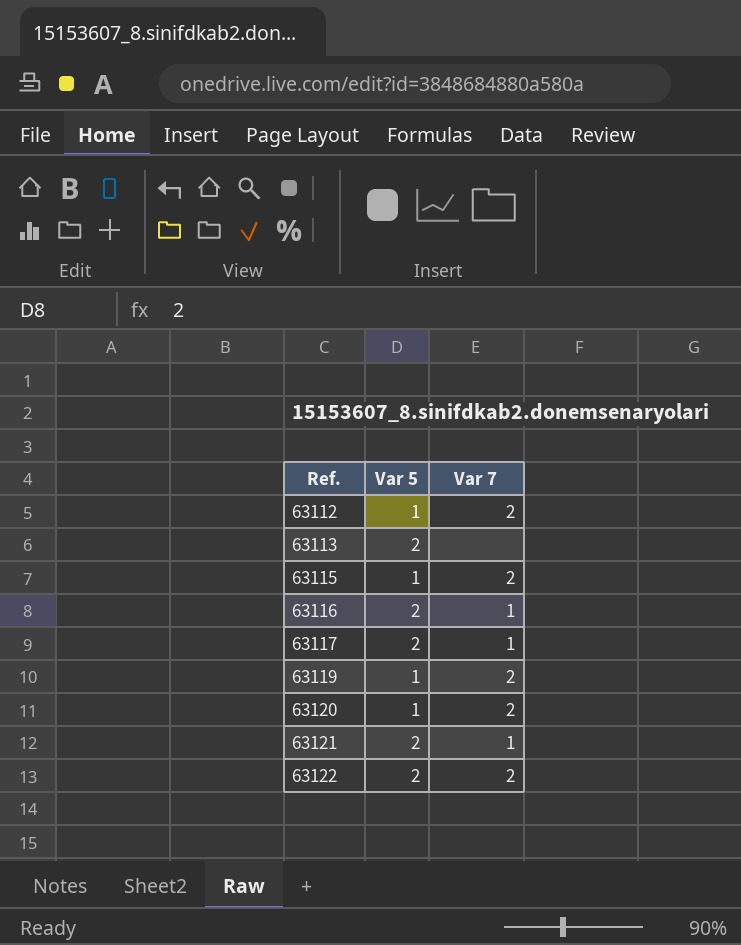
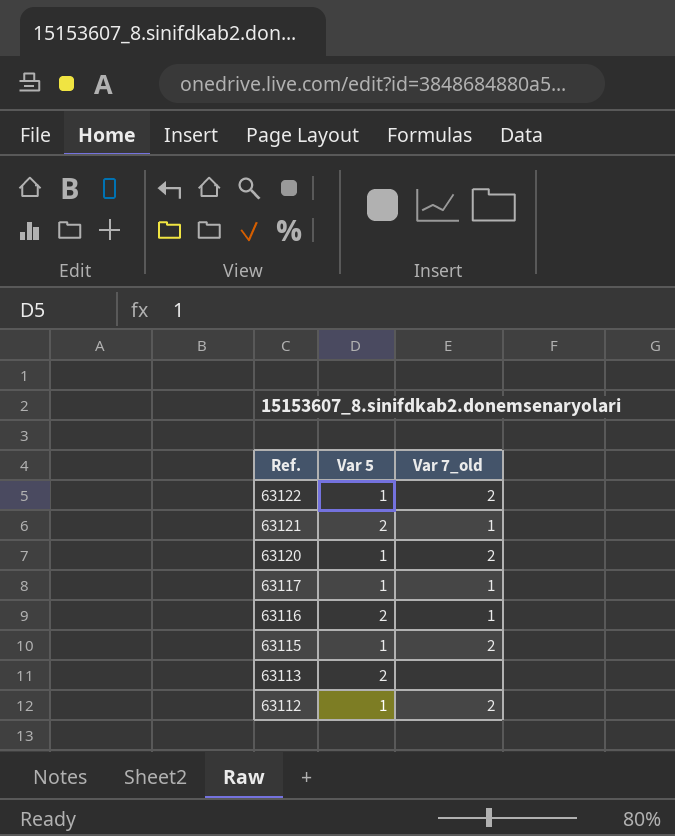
row order: Ref. ascending -> Ref. descending
column name: Var 7 -> Var 7_old
row 63119: 1 | 2 -> none
63122 | Var 5: 2 -> 1
63117 | Var 5: 2 -> 1

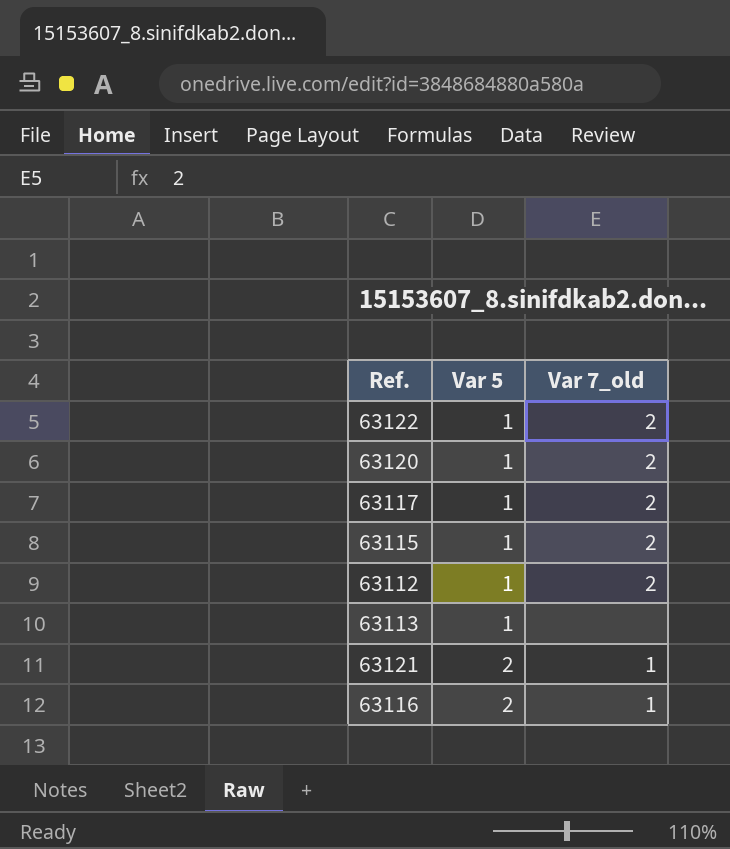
row order: Ref. descending -> Var 5 ascending
63117 | Var 7_old: 1 -> 2
63113 | Var 5: 2 -> 1

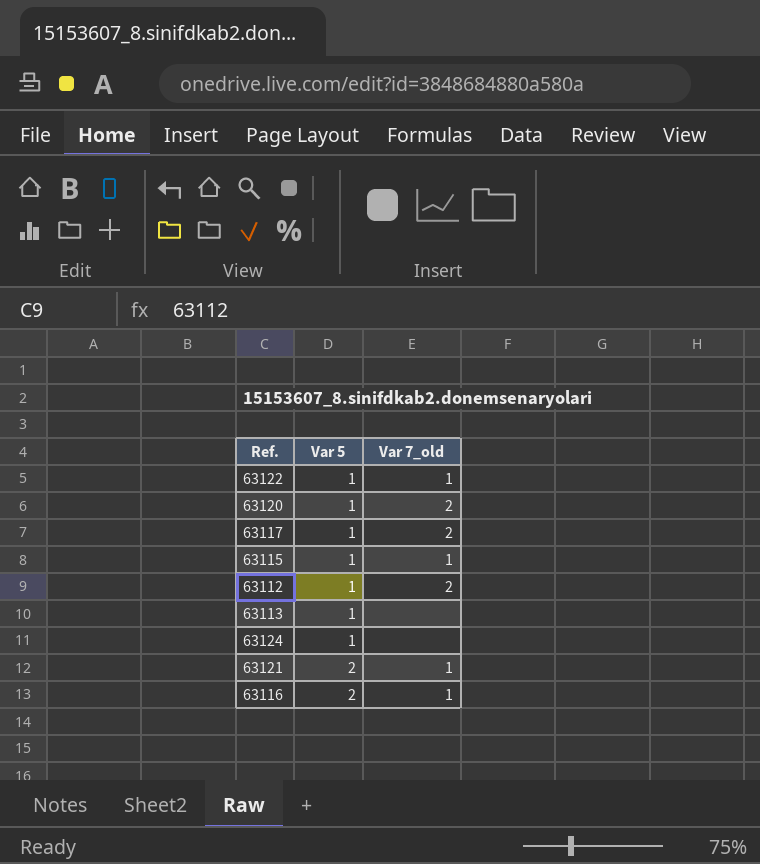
63122 | Var 7_old: 2 -> 1
63115 | Var 7_old: 2 -> 1
row 63124: none -> 1 | none

